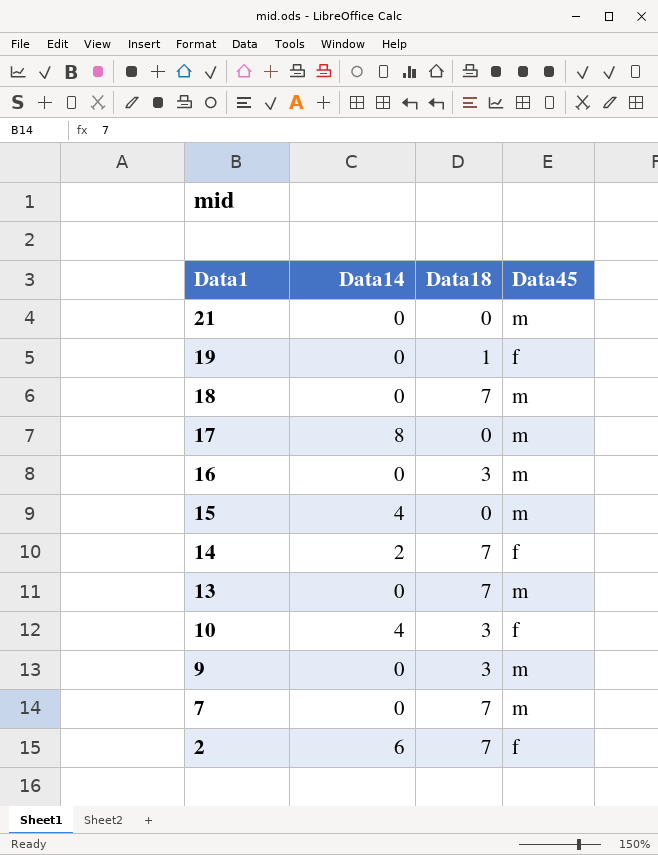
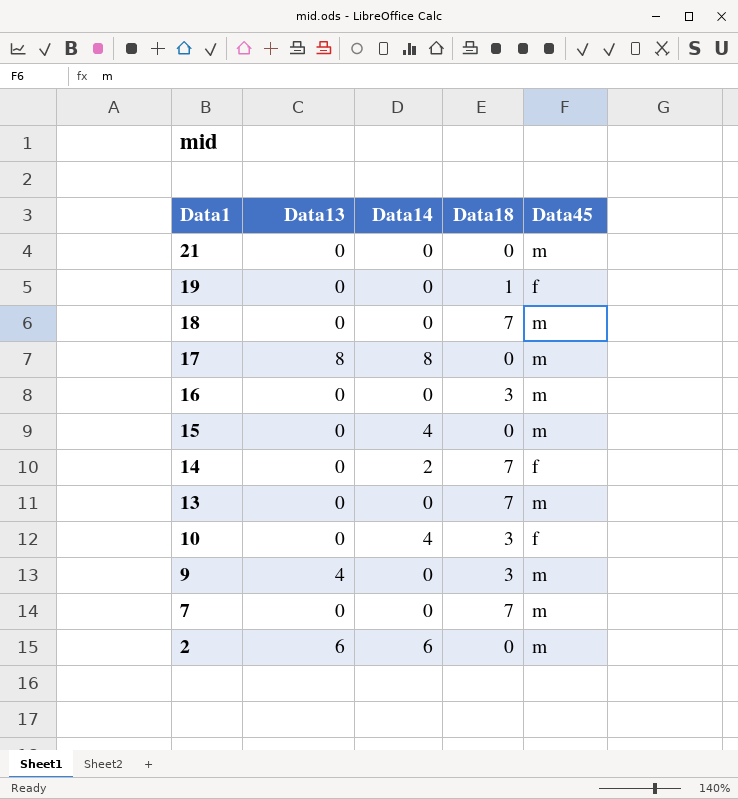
column Data13 | position: none -> 2
2 | Data18: 7 -> 0
2 | Data45: f -> m

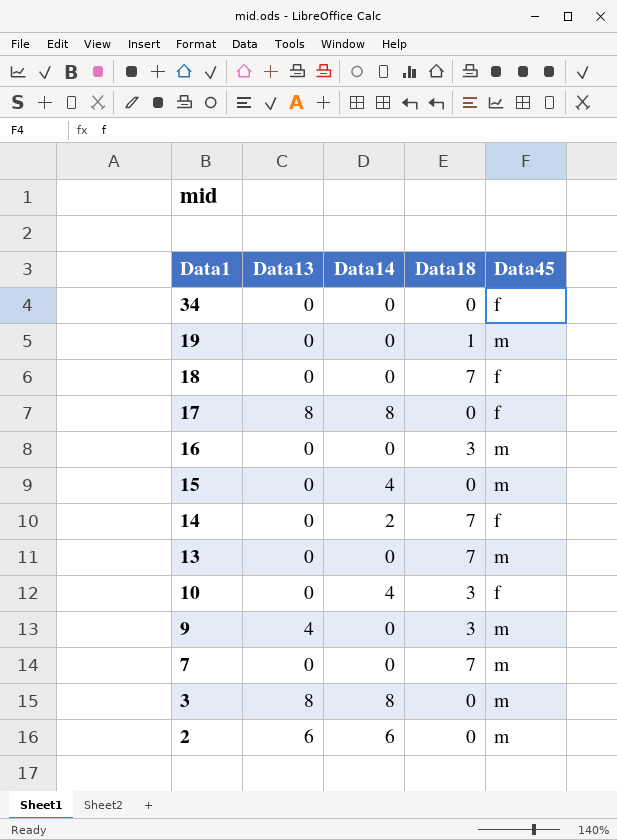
row 21: 0 | 0 | 0 | m -> none
row 34: none -> 0 | 0 | 0 | f
19 | Data45: f -> m
18 | Data45: m -> f
17 | Data45: m -> f
row 3: none -> 8 | 8 | 0 | m

